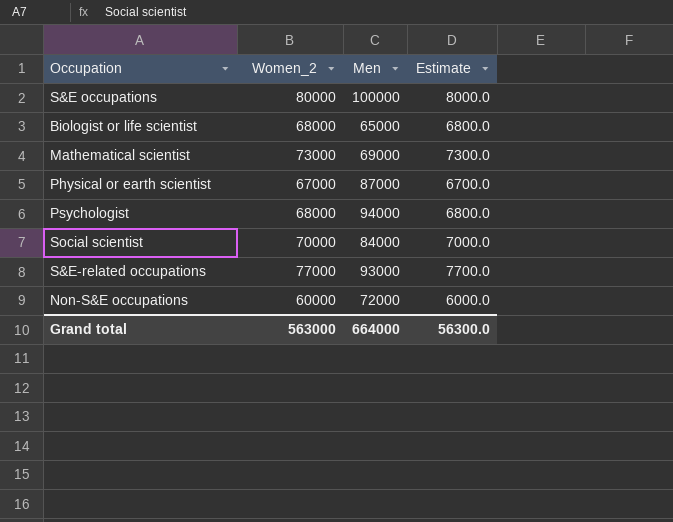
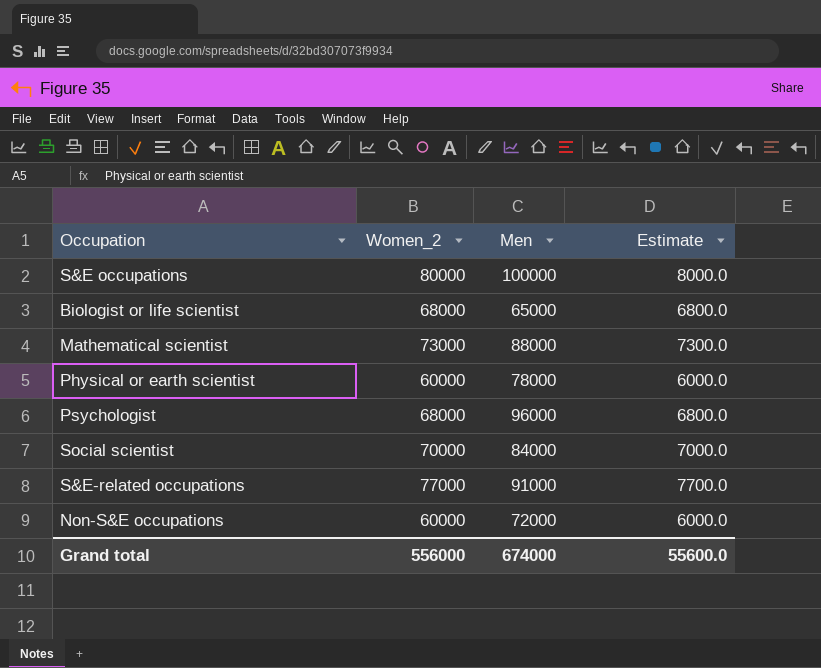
Mathematical scientist | Men: 69000 -> 88000
Physical or earth scientist | Women_2: 67000 -> 60000
Physical or earth scientist | Men: 87000 -> 78000
Physical or earth scientist | Estimate: 6700.0 -> 6000.0
Psychologist | Men: 94000 -> 96000
S&E-related occupations | Men: 93000 -> 91000
Grand total | Women_2: 563000 -> 556000
Grand total | Men: 664000 -> 674000
Grand total | Estimate: 56300.0 -> 55600.0

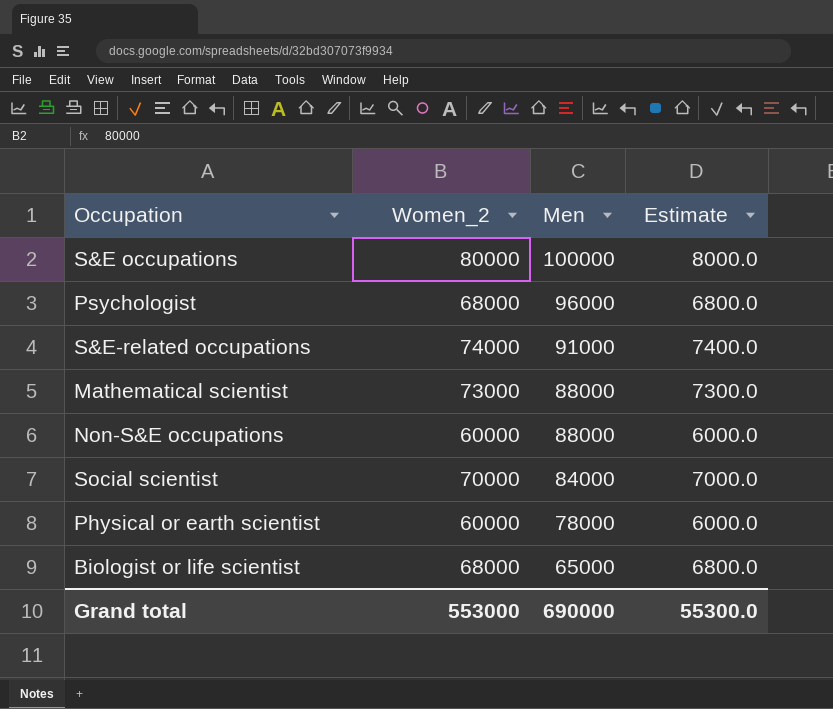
row order: none -> Men descending
S&E-related occupations | Women_2: 77000 -> 74000
S&E-related occupations | Estimate: 7700.0 -> 7400.0
Non-S&E occupations | Men: 72000 -> 88000
Grand total | Women_2: 556000 -> 553000
Grand total | Men: 674000 -> 690000
Grand total | Estimate: 55600.0 -> 55300.0

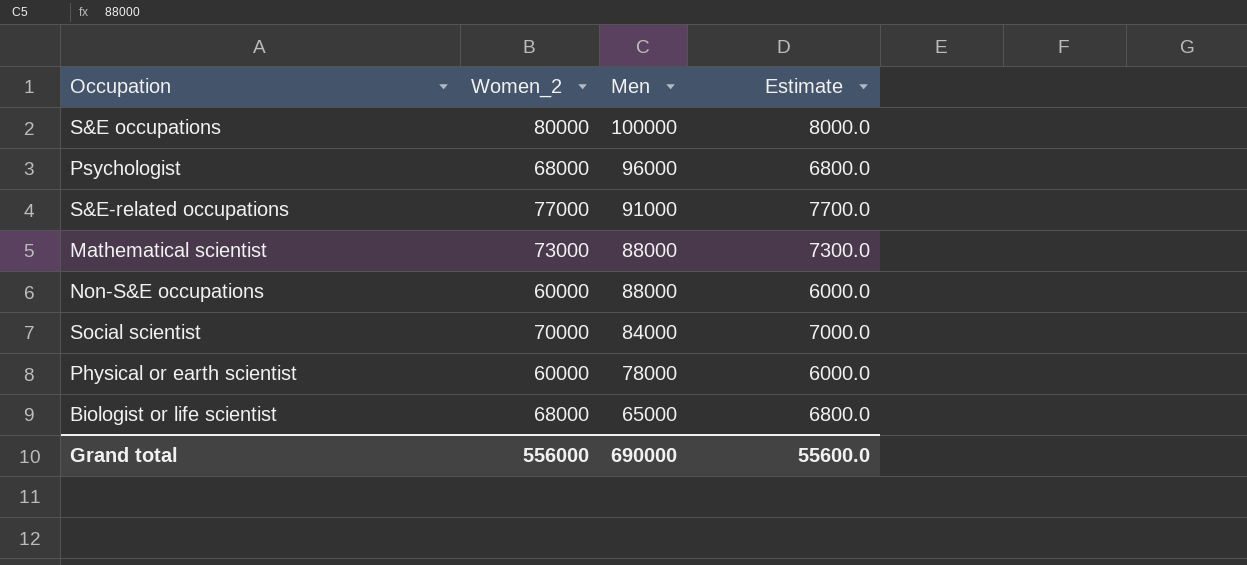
S&E-related occupations | Women_2: 74000 -> 77000
S&E-related occupations | Estimate: 7400.0 -> 7700.0
Grand total | Women_2: 553000 -> 556000
Grand total | Estimate: 55300.0 -> 55600.0

